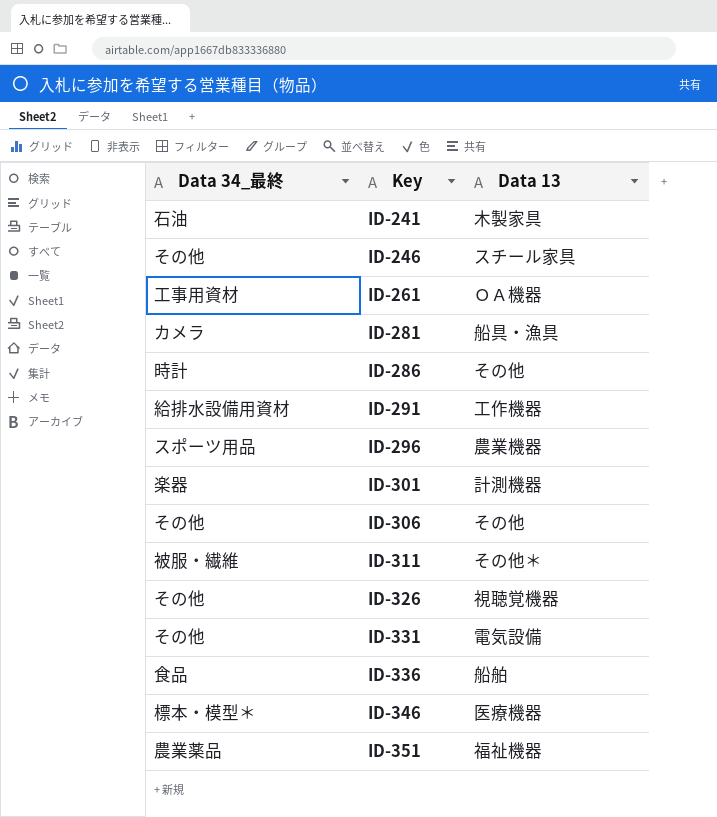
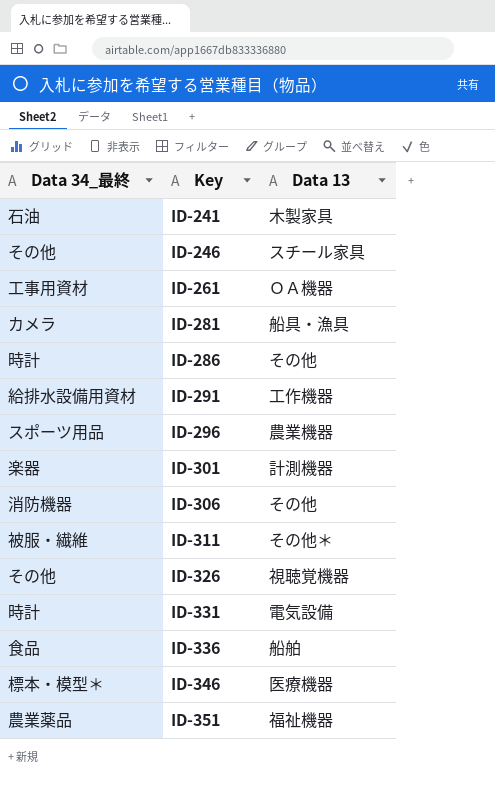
ID-306 | Data 34_最終: その他 -> 消防機器
ID-331 | Data 34_最終: その他 -> 時計

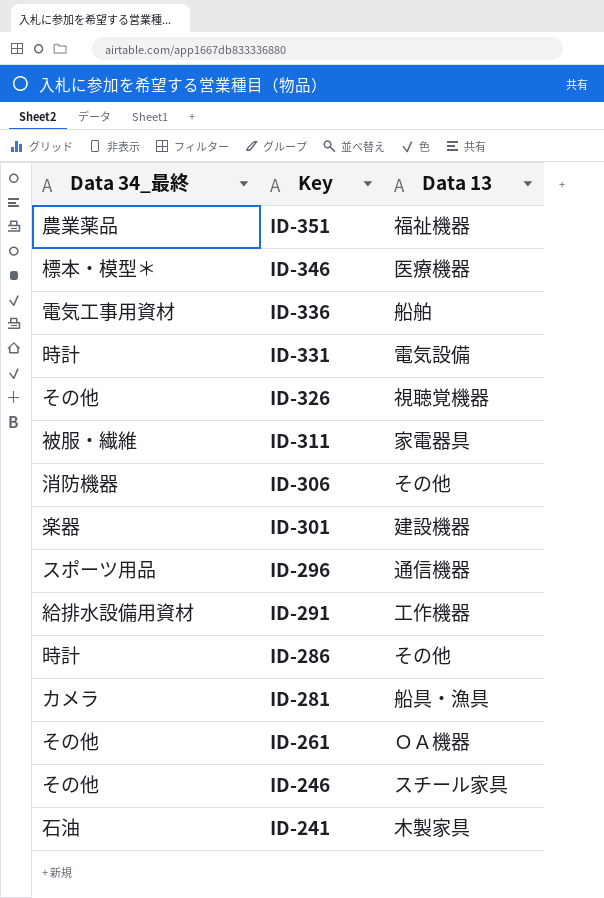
row order: Key ascending -> Key descending
ID-336 | Data 34_最終: 食品 -> 電気工事用資材
ID-311 | Data 13: その他＊ -> 家電器具
ID-301 | Data 13: 計測機器 -> 建設機器
ID-296 | Data 13: 農業機器 -> 通信機器
ID-261 | Data 34_最終: 工事用資材 -> その他

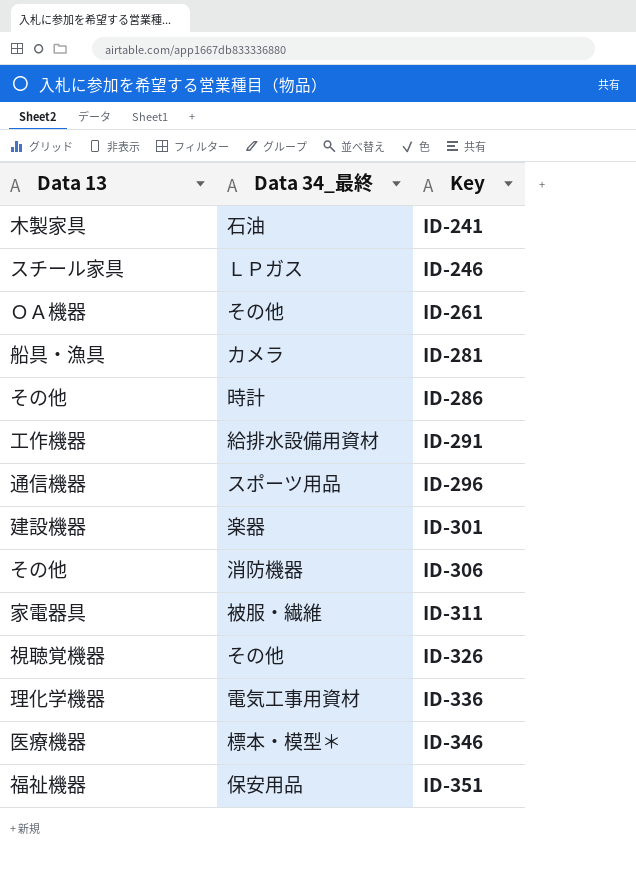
row order: Key descending -> Key ascending
column Data 13 | position: 3 -> 1
row ID-331: 時計 | 電気設備 -> none
ID-246 | Data 34_最終: その他 -> ＬＰガス
ID-336 | Data 13: 船舶 -> 理化学機器
ID-351 | Data 34_最終: 農業薬品 -> 保安用品

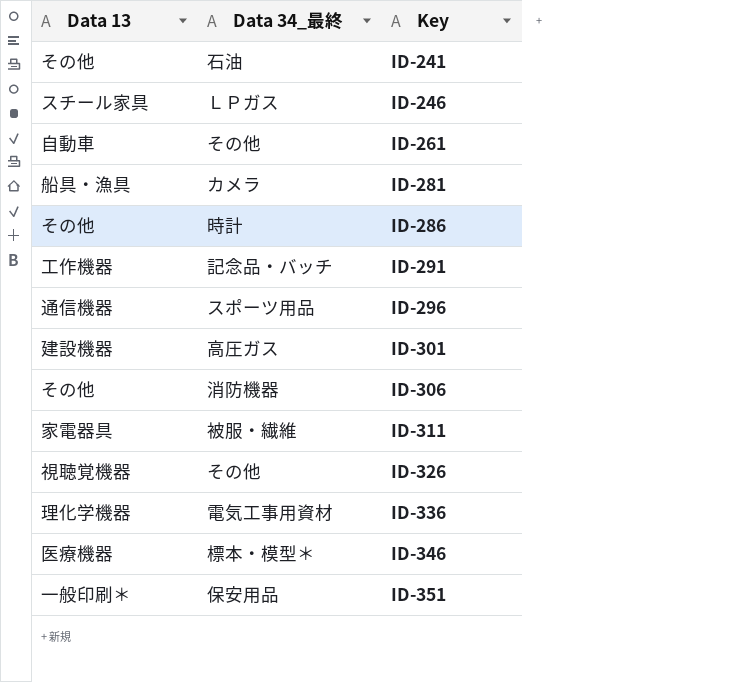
ID-241 | Data 13: 木製家具 -> その他
ID-261 | Data 13: ＯＡ機器 -> 自動車
ID-291 | Data 34_最終: 給排水設備用資材 -> 記念品・バッチ
ID-301 | Data 34_最終: 楽器 -> 高圧ガス
ID-351 | Data 13: 福祉機器 -> 一般印刷＊

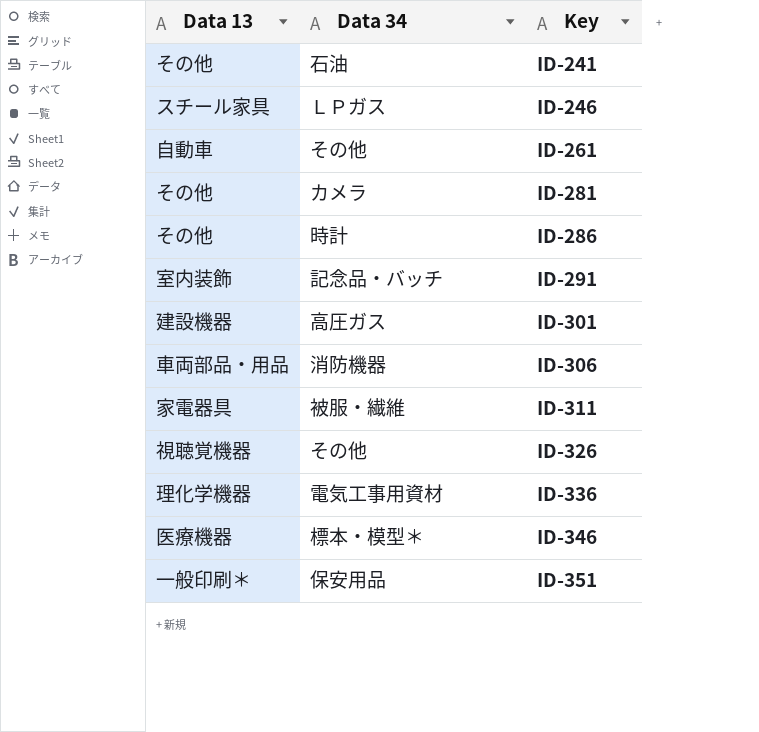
column name: Data 34_最終 -> Data 34
row ID-296: 通信機器 | スポーツ用品 -> none
ID-281 | Data 13: 船具・漁具 -> その他
ID-291 | Data 13: 工作機器 -> 室内装飾
ID-306 | Data 13: その他 -> 車両部品・用品

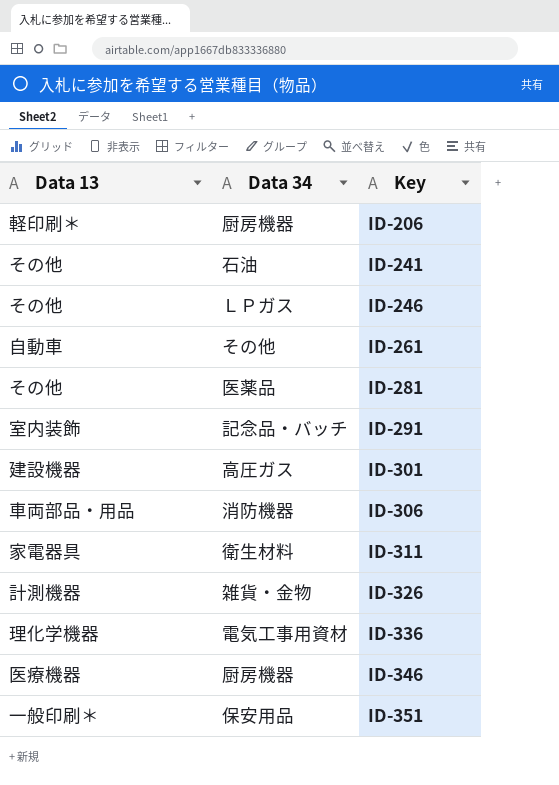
row ID-286: その他 | 時計 -> none
row ID-206: none -> 軽印刷＊ | 厨房機器
ID-246 | Data 13: スチール家具 -> その他
ID-281 | Data 34: カメラ -> 医薬品
ID-311 | Data 34: 被服・繊維 -> 衛生材料
ID-326 | Data 13: 視聴覚機器 -> 計測機器
ID-326 | Data 34: その他 -> 雑貨・金物
ID-346 | Data 34: 標本・模型＊ -> 厨房機器

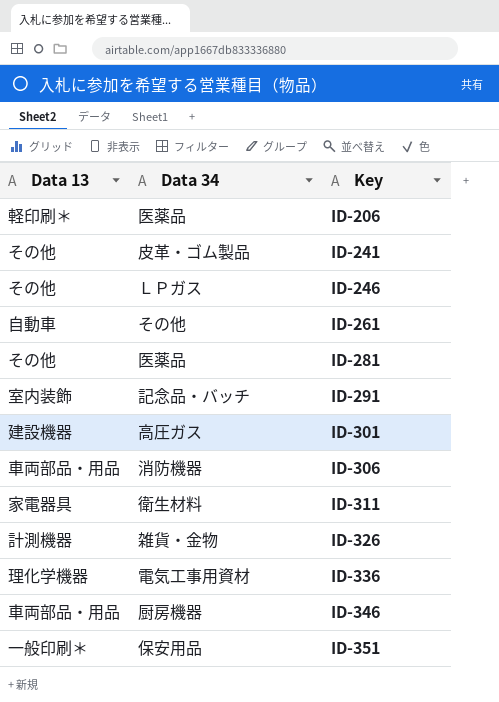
ID-206 | Data 34: 厨房機器 -> 医薬品
ID-241 | Data 34: 石油 -> 皮革・ゴム製品
ID-346 | Data 13: 医療機器 -> 車両部品・用品

